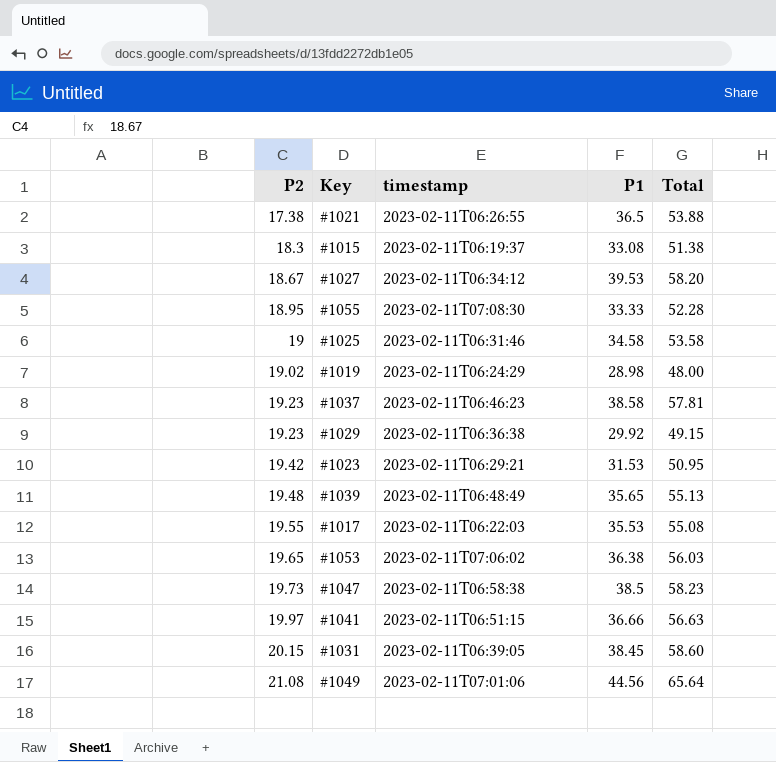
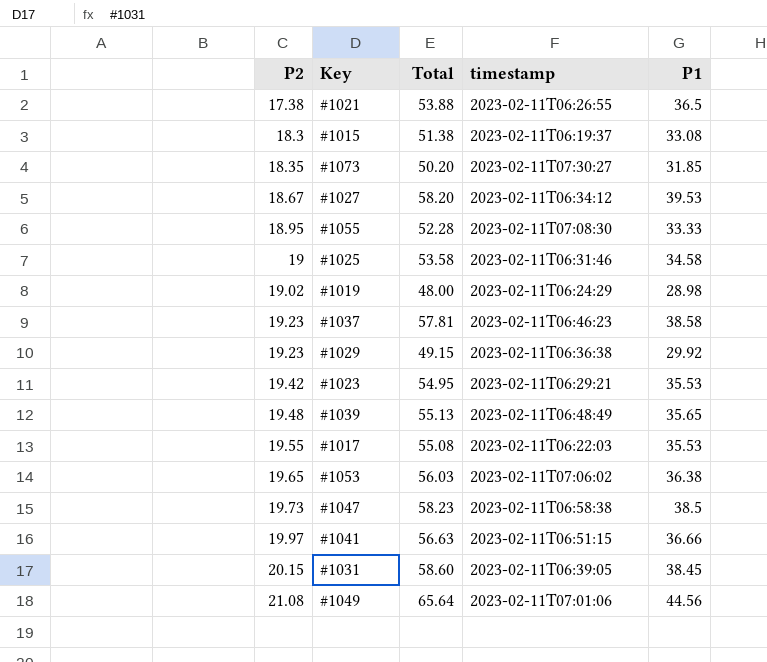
column Total | position: 5 -> 3
row #1073: none -> 18.35 | 50.20 | 2023-02-11T07:30:27 | 31.85
#1023 | Total: 50.95 -> 54.95
#1023 | P1: 31.53 -> 35.53

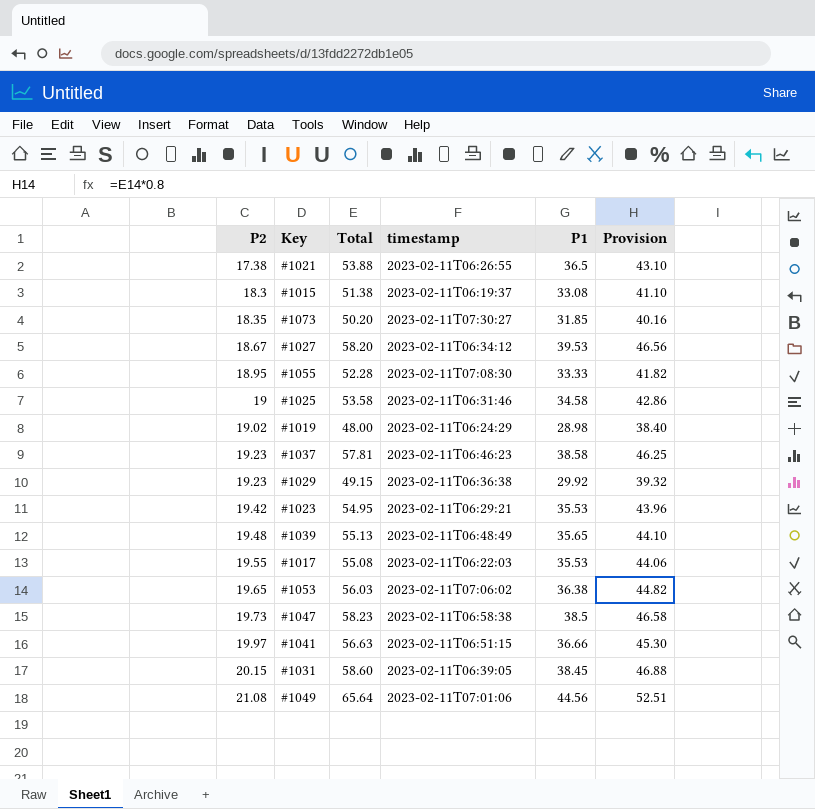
column Provision | formula: none -> [Total] * 0.8

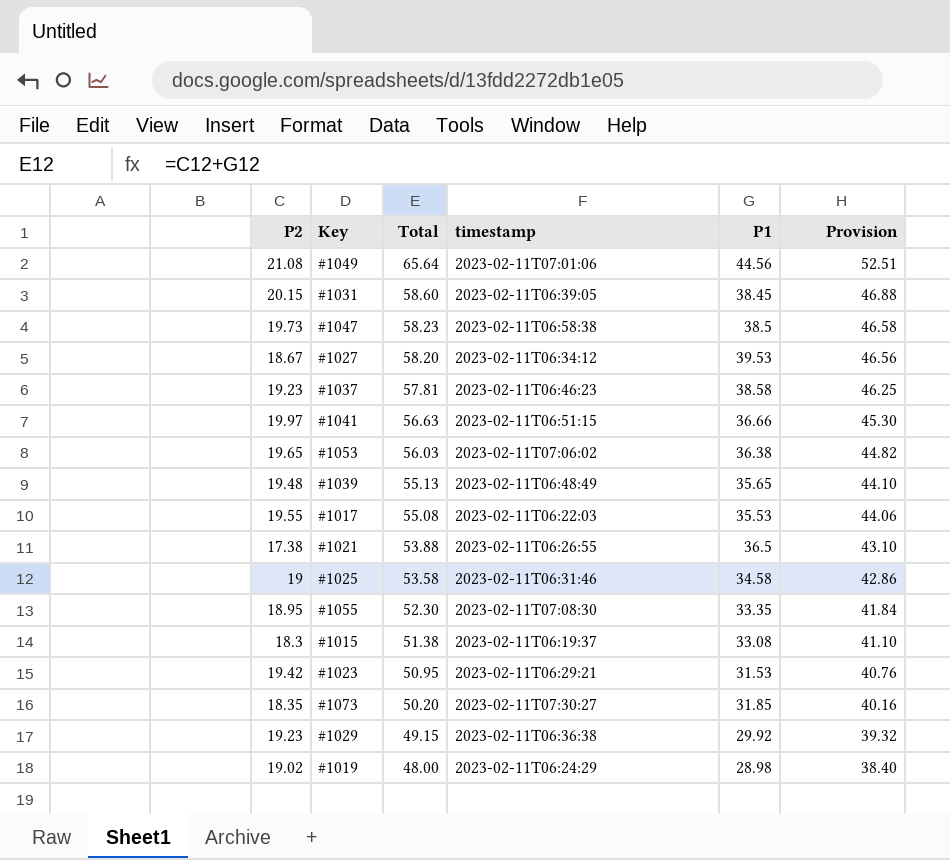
row order: P2 ascending -> Total descending
#1055 | Total: 52.28 -> 52.30
#1055 | P1: 33.33 -> 33.35
#1055 | Provision: 41.82 -> 41.84
#1023 | Total: 54.95 -> 50.95
#1023 | P1: 35.53 -> 31.53
#1023 | Provision: 43.96 -> 40.76

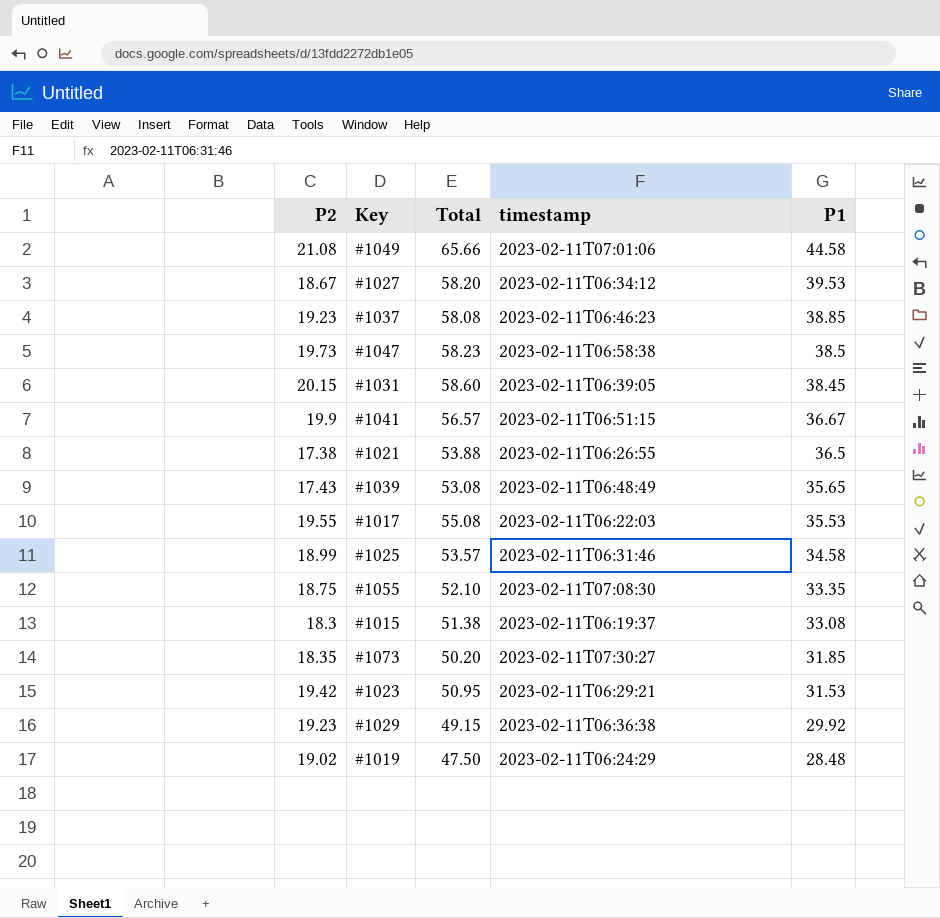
row order: Total descending -> P1 descending
column Provision | formula: [Total] * 0.8 -> none
row #1053: 19.65 | 56.03 | 2023-02-11T07:06:02 | 36.38 | 44.82 -> none
#1049 | Total: 65.64 -> 65.66
#1049 | P1: 44.56 -> 44.58
#1037 | Total: 57.81 -> 58.08
#1037 | P1: 38.58 -> 38.85
#1041 | P2: 19.97 -> 19.9
#1041 | Total: 56.63 -> 56.57
#1041 | P1: 36.66 -> 36.67
#1039 | P2: 19.48 -> 17.43
#1039 | Total: 55.13 -> 53.08
#1025 | P2: 19 -> 18.99
#1025 | Total: 53.58 -> 53.57
#1055 | P2: 18.95 -> 18.75
#1055 | Total: 52.30 -> 52.10
#1019 | Total: 48.00 -> 47.50
#1019 | P1: 28.98 -> 28.48

